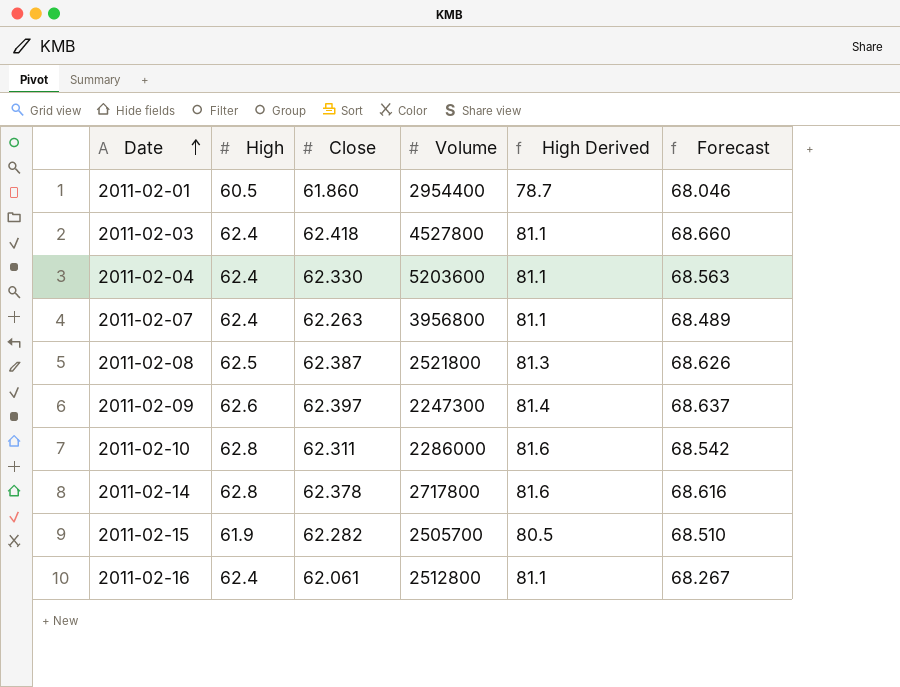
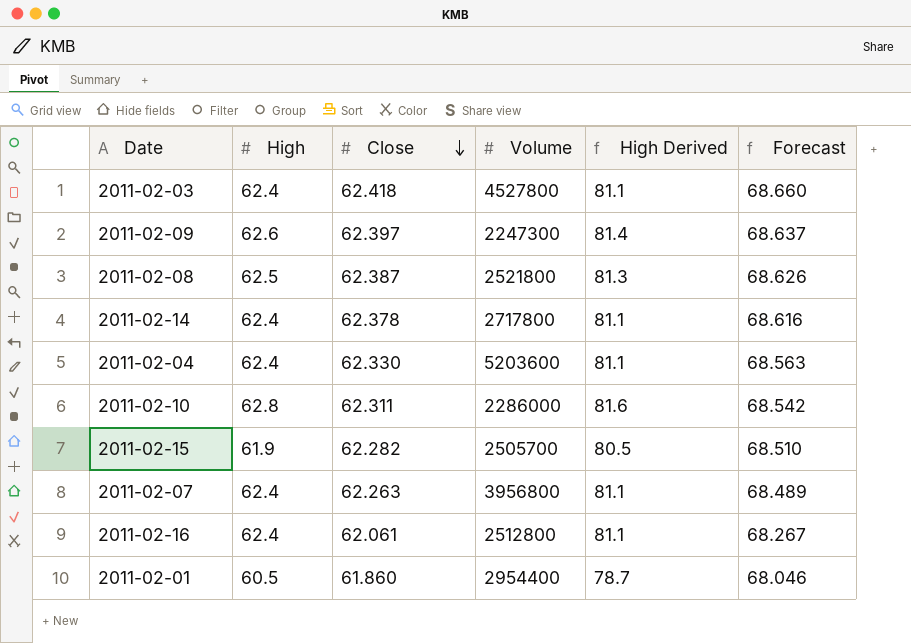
row order: Date ascending -> Close descending
2011-02-14 | High: 62.8 -> 62.4
2011-02-14 | High Derived: 81.6 -> 81.1

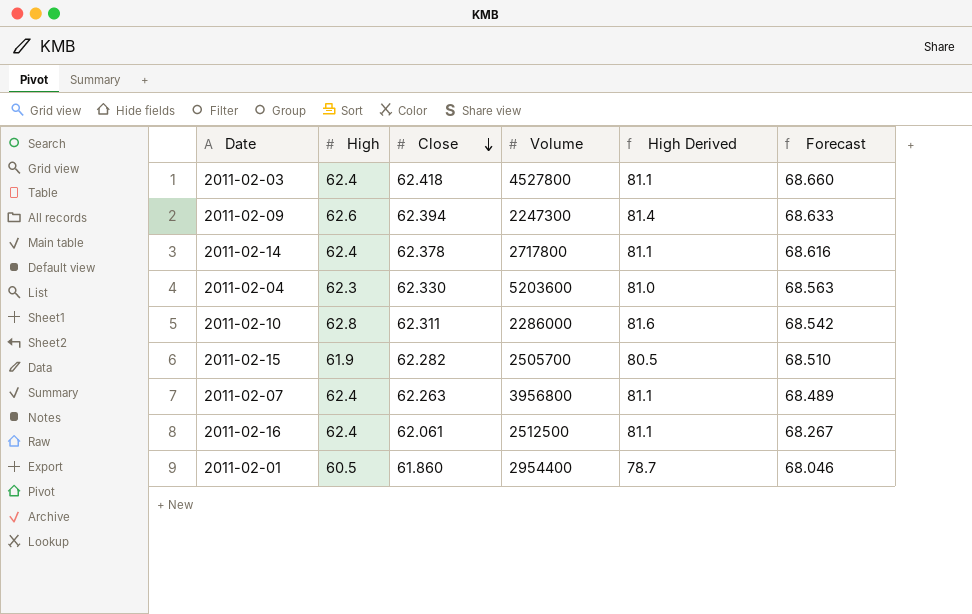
row 2011-02-08: 62.5 | 62.387 | 2521800 | 81.3 | 68.626 -> none
2011-02-09 | Close: 62.397 -> 62.394
2011-02-09 | Forecast: 68.637 -> 68.633
2011-02-04 | High: 62.4 -> 62.3
2011-02-04 | High Derived: 81.1 -> 81.0
2011-02-16 | Volume: 2512800 -> 2512500

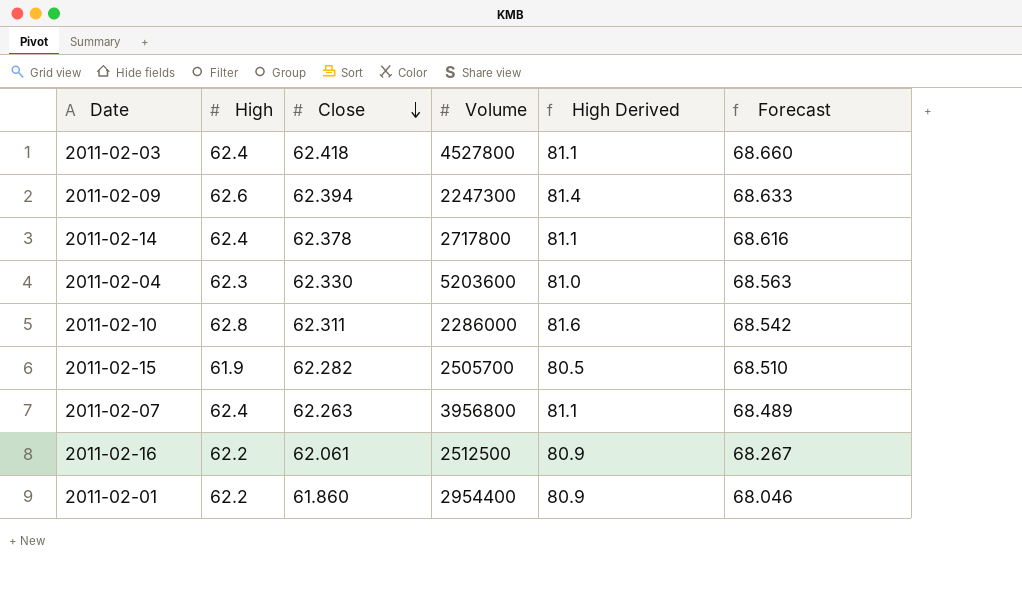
2011-02-16 | High: 62.4 -> 62.2
2011-02-16 | High Derived: 81.1 -> 80.9
2011-02-01 | High: 60.5 -> 62.2
2011-02-01 | High Derived: 78.7 -> 80.9

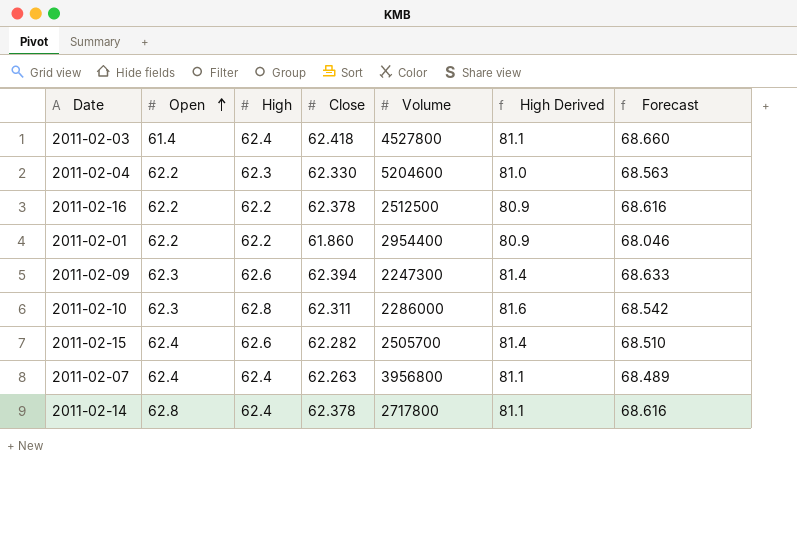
row order: Close descending -> Open ascending
column Open | position: none -> 2
2011-02-04 | Volume: 5203600 -> 5204600
2011-02-16 | Close: 62.061 -> 62.378
2011-02-16 | Forecast: 68.267 -> 68.616
2011-02-15 | High: 61.9 -> 62.6
2011-02-15 | High Derived: 80.5 -> 81.4

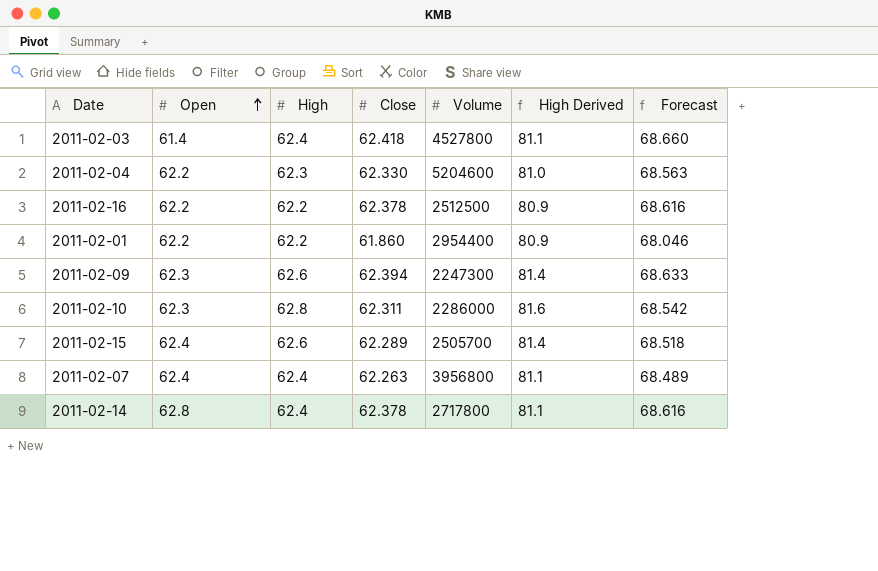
2011-02-15 | Close: 62.282 -> 62.289
2011-02-15 | Forecast: 68.510 -> 68.518

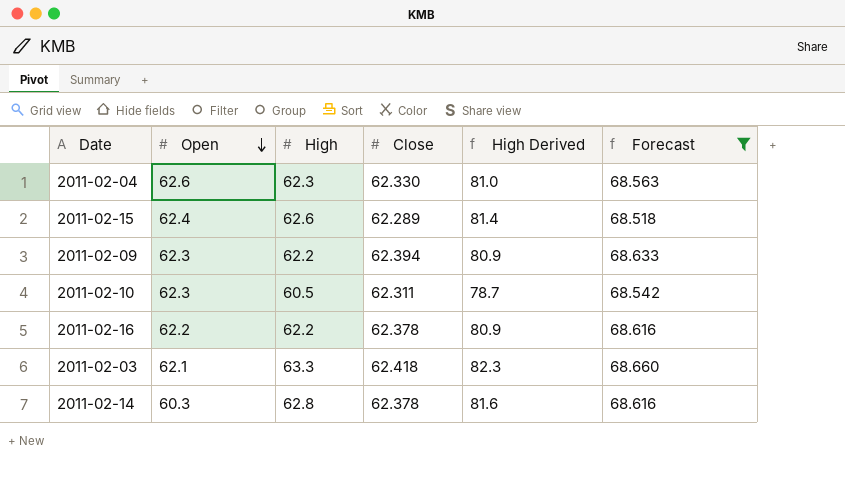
filter: none -> Forecast >= 68.518
row order: Open ascending -> Open descending
column Volume | position: 5 -> none
2011-02-04 | Open: 62.2 -> 62.6
2011-02-09 | High: 62.6 -> 62.2
2011-02-09 | High Derived: 81.4 -> 80.9
2011-02-10 | High: 62.8 -> 60.5
2011-02-10 | High Derived: 81.6 -> 78.7
2011-02-03 | Open: 61.4 -> 62.1
2011-02-03 | High: 62.4 -> 63.3
2011-02-03 | High Derived: 81.1 -> 82.3
2011-02-14 | Open: 62.8 -> 60.3
2011-02-14 | High: 62.4 -> 62.8
2011-02-14 | High Derived: 81.1 -> 81.6

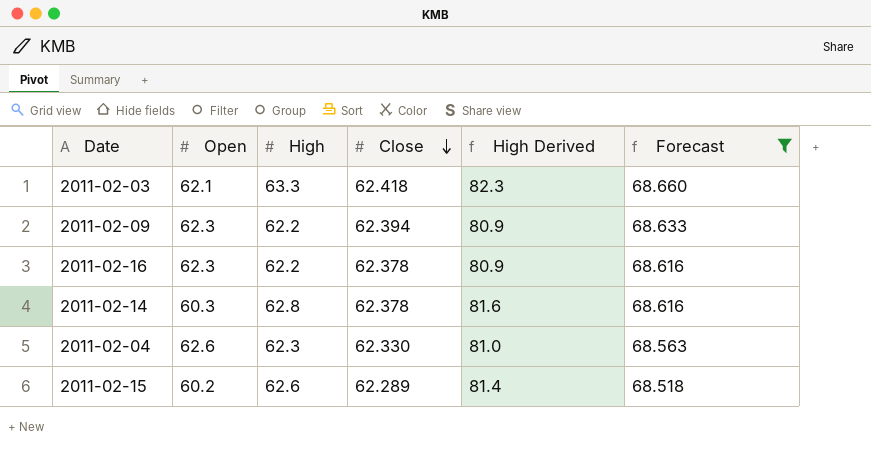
row order: Open descending -> Close descending
row 2011-02-10: 62.3 | 60.5 | 62.311 | 78.7 | 68.542 -> none
2011-02-16 | Open: 62.2 -> 62.3
2011-02-15 | Open: 62.4 -> 60.2

